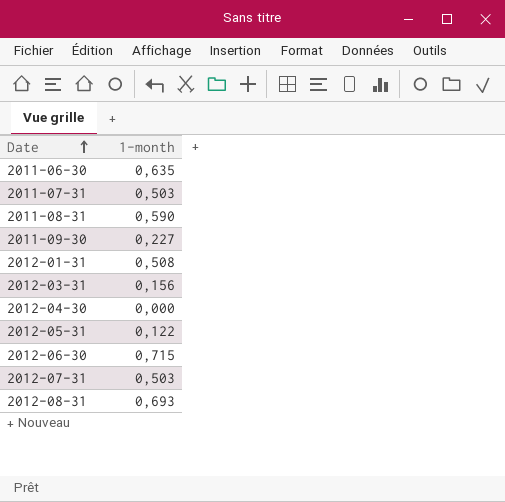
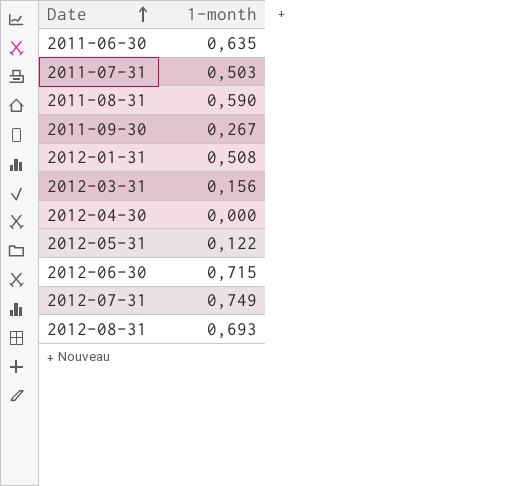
2011-09-30 | 1-month: 0,227 -> 0,267
2012-07-31 | 1-month: 0,503 -> 0,749

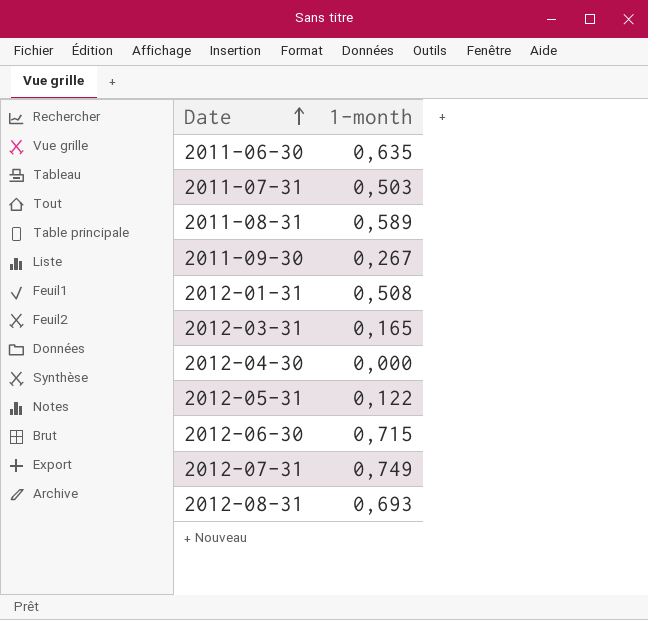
2011-08-31 | 1-month: 0,590 -> 0,589
2012-03-31 | 1-month: 0,156 -> 0,165

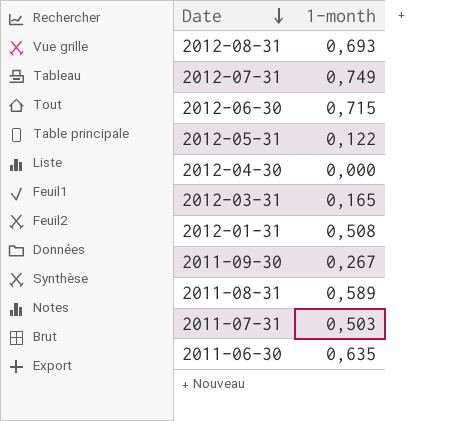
row order: Date ascending -> Date descending

